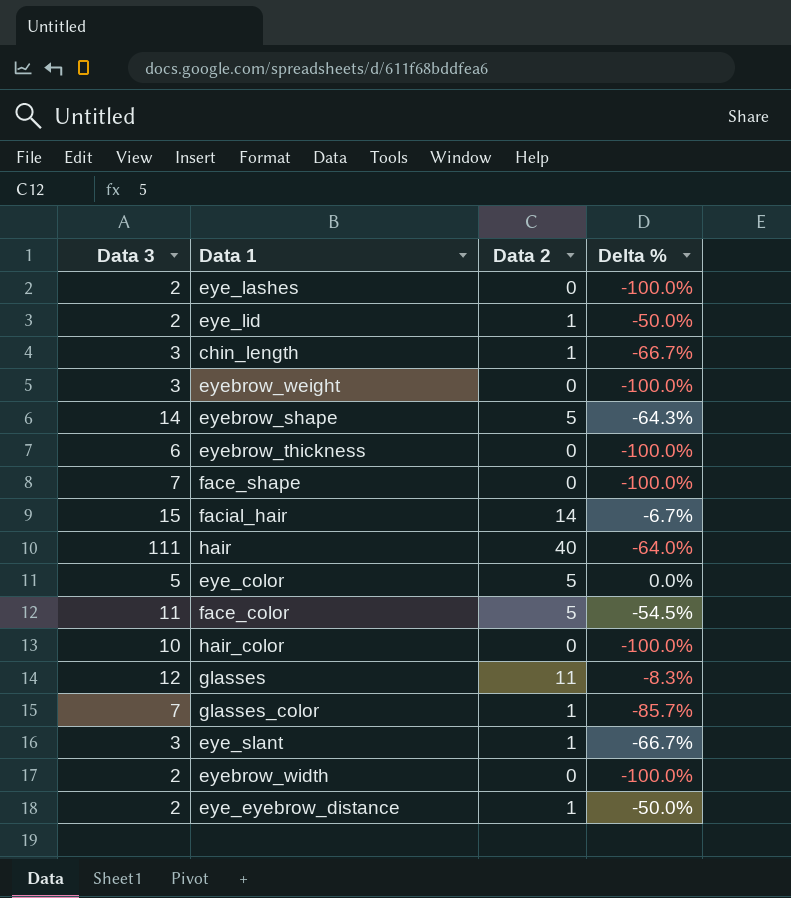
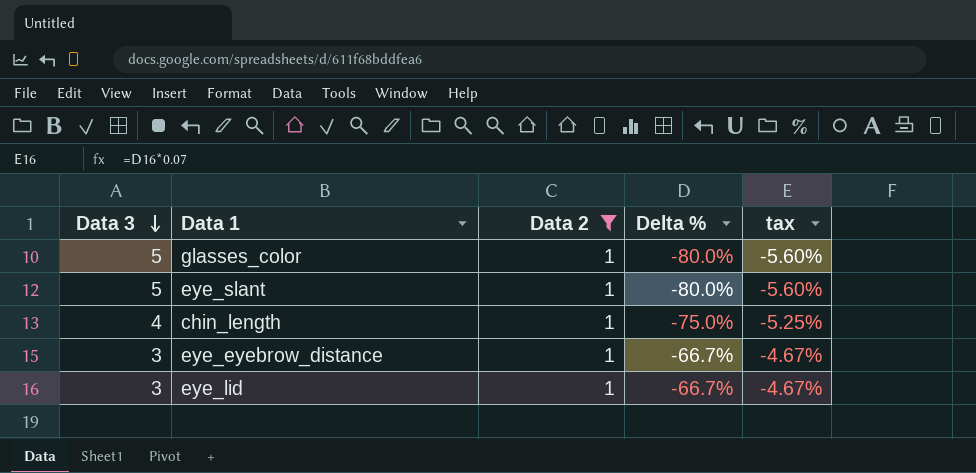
filter: none -> Data 2 = 1
row order: none -> Data 3 descending
column tax | formula: none -> [Delta %] * 0.07
glasses_color | Data 3: 7 -> 5
glasses_color | Delta %: -85.7% -> -80.0%
eye_slant | Data 3: 3 -> 5
eye_slant | Delta %: -66.7% -> -80.0%
chin_length | Data 3: 3 -> 4
chin_length | Delta %: -66.7% -> -75.0%
eye_eyebrow_distance | Data 3: 2 -> 3
eye_eyebrow_distance | Delta %: -50.0% -> -66.7%
eye_lid | Data 3: 2 -> 3
eye_lid | Delta %: -50.0% -> -66.7%

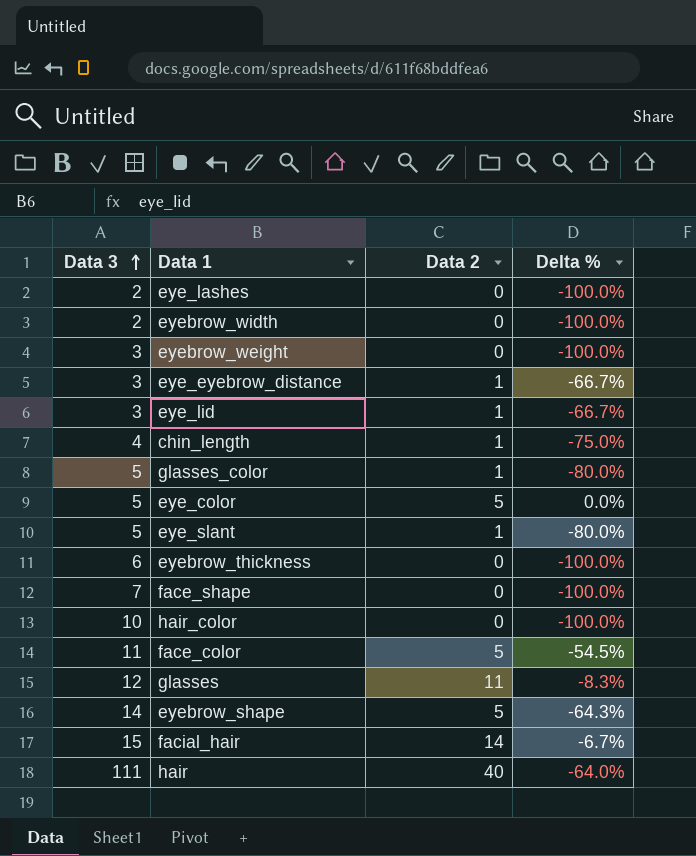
filter: Data 2 = 1 -> none
row order: Data 3 descending -> Data 3 ascending
column tax | formula: [Delta %] * 0.07 -> none

